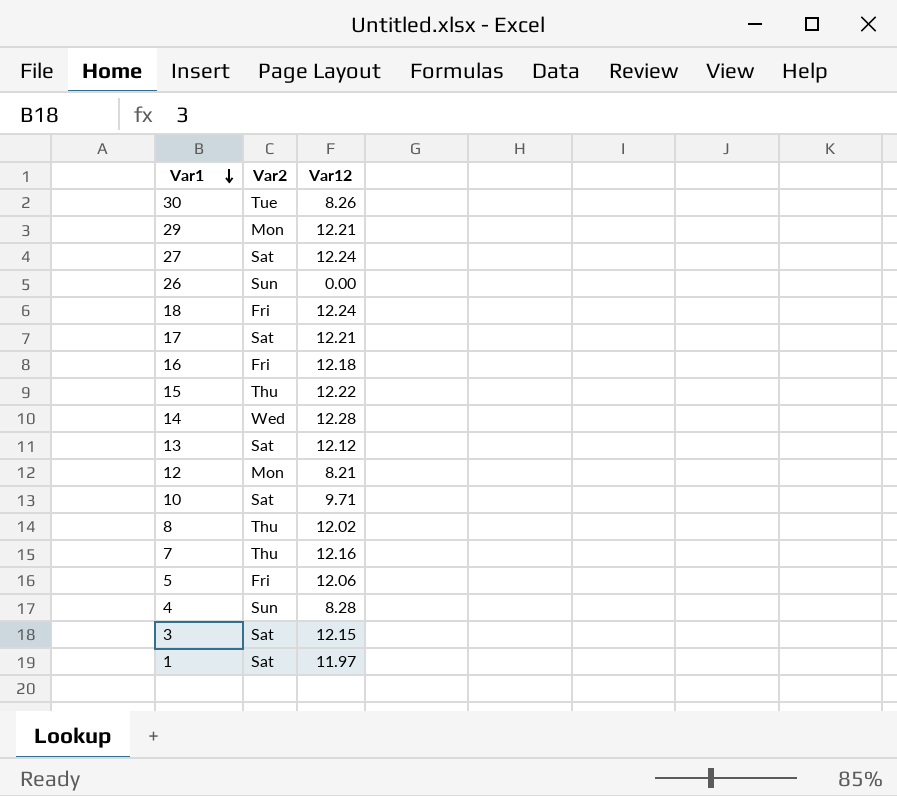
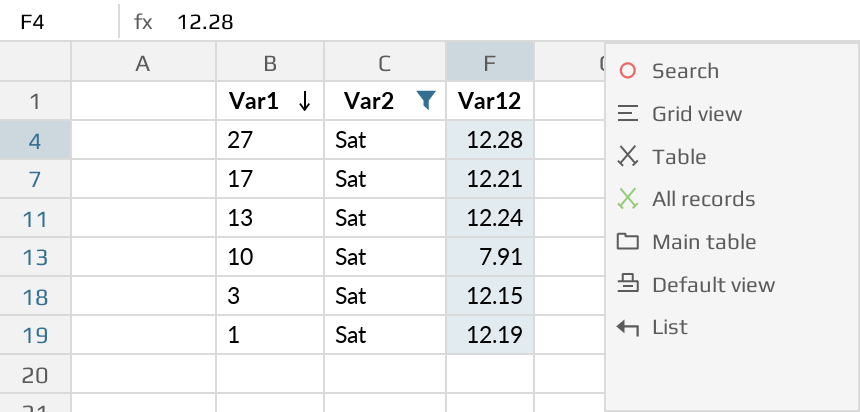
filter: none -> Var2 = Sat
27 | Var12: 12.24 -> 12.28
13 | Var12: 12.12 -> 12.24
10 | Var12: 9.71 -> 7.91
1 | Var12: 11.97 -> 12.19

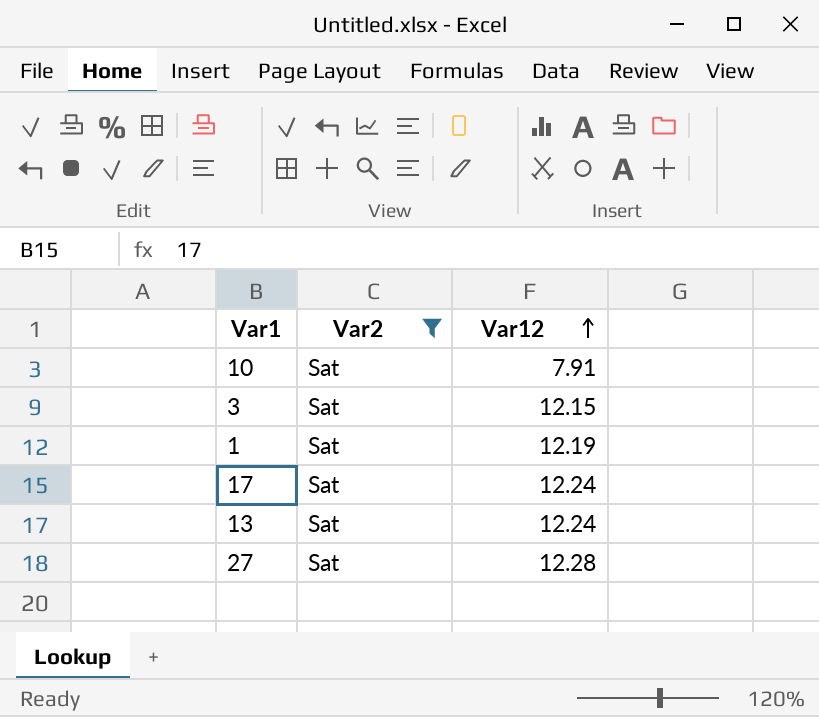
row order: Var1 descending -> Var12 ascending
17 | Var12: 12.21 -> 12.24

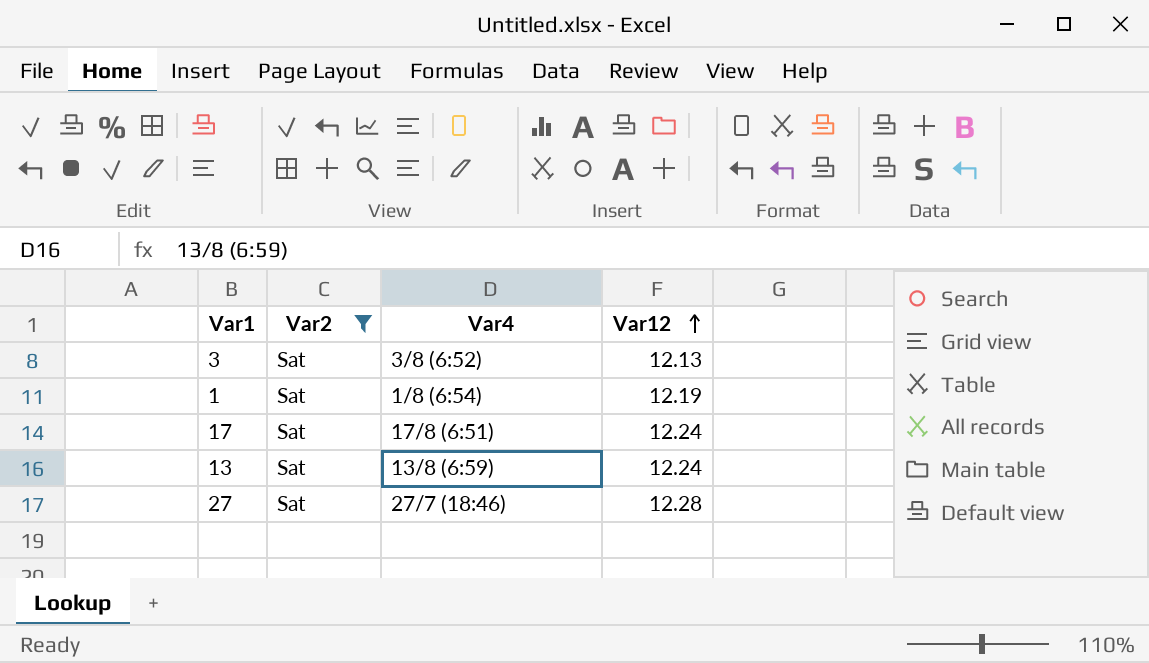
column Var4 | position: none -> 3
row 10: Sat | 7.91 -> none
3 | Var12: 12.15 -> 12.13

